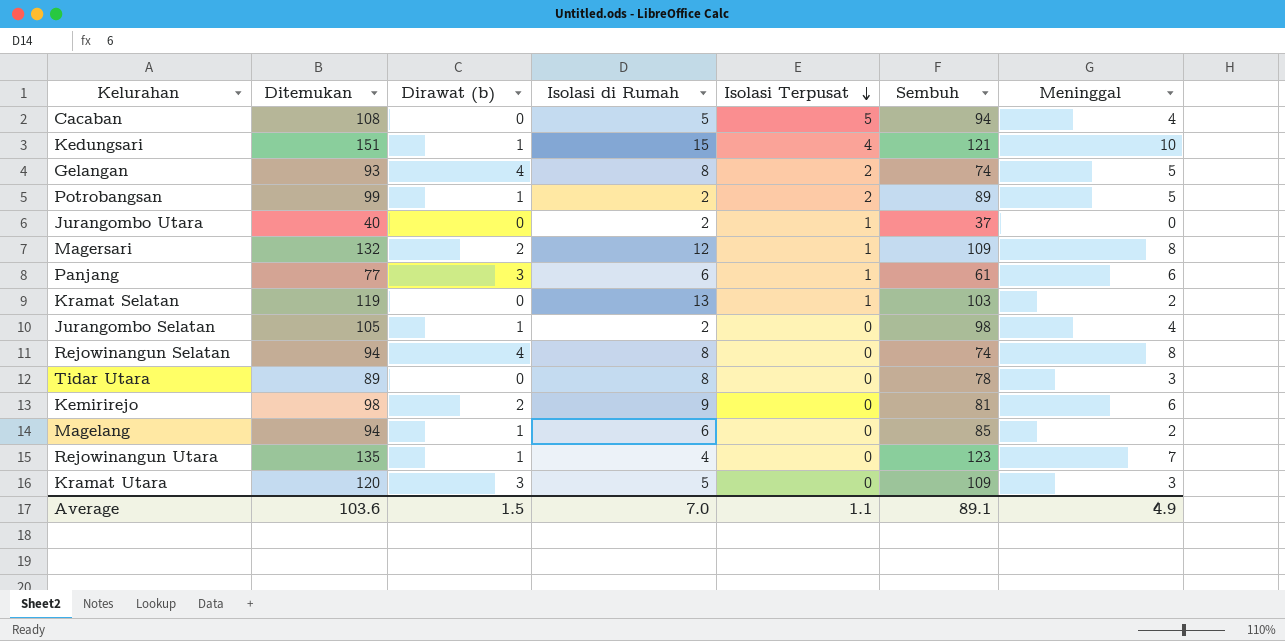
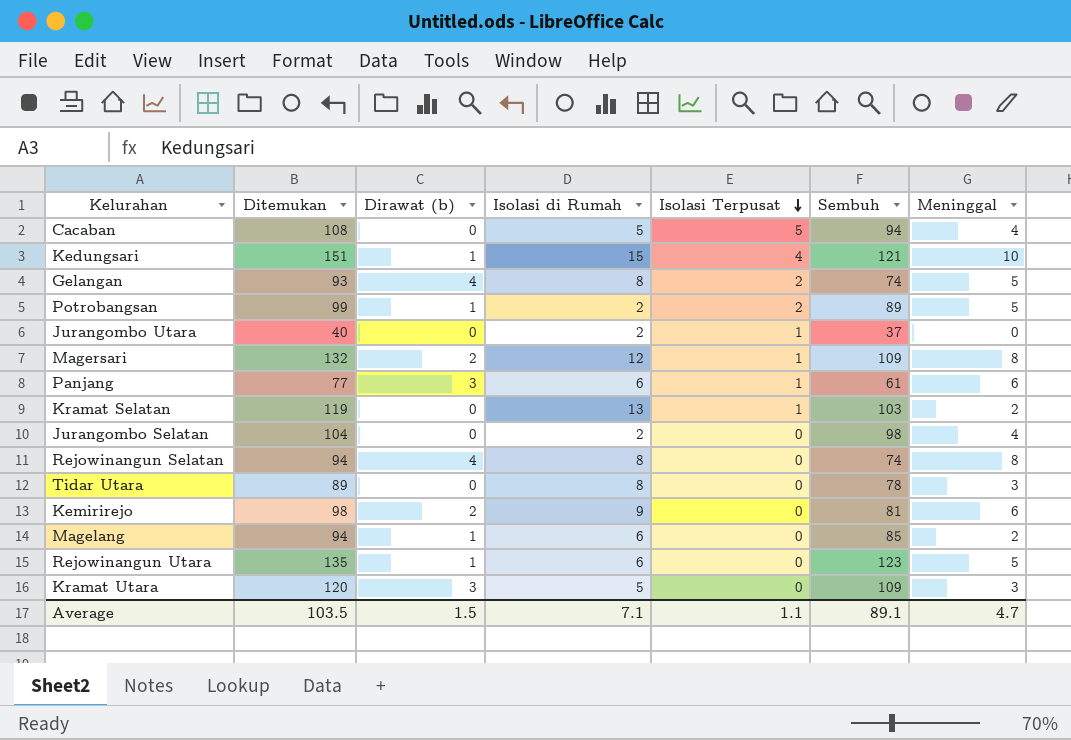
Jurangombo Selatan | Ditemukan: 105 -> 104
Jurangombo Selatan | Dirawat (b): 1 -> 0
Rejowinangun Utara | Isolasi di Rumah: 4 -> 6
Rejowinangun Utara | Meninggal: 7 -> 5
Average | Ditemukan: 103.6 -> 103.5
Average | Isolasi di Rumah: 7.0 -> 7.1
Average | Meninggal: 4.9 -> 4.7

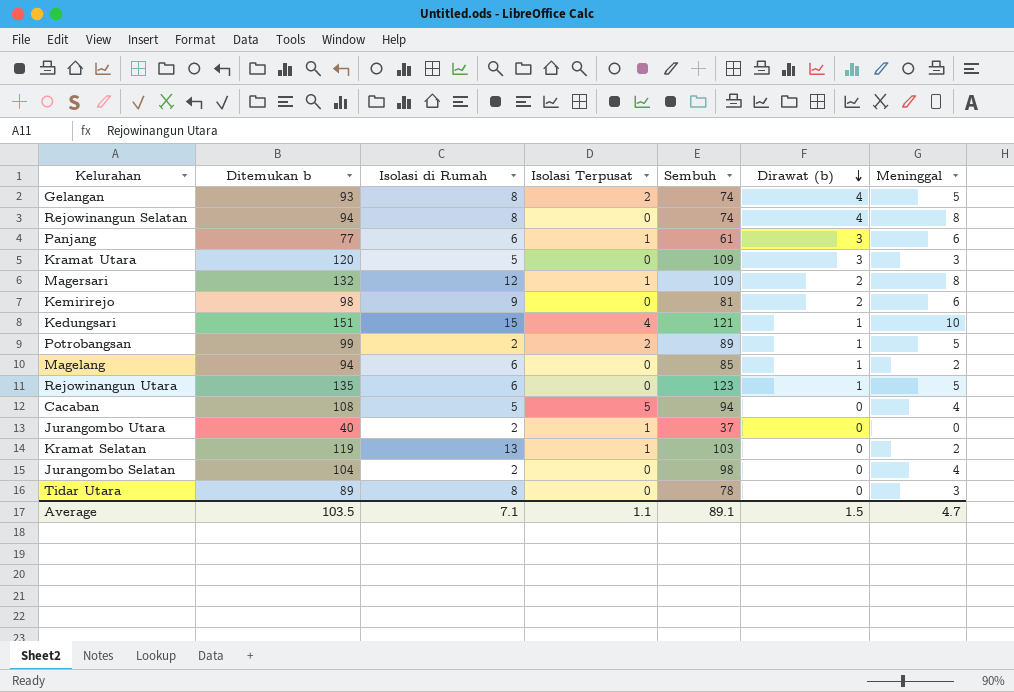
row order: Isolasi Terpusat descending -> Dirawat (b) descending
column name: Ditemukan -> Ditemukan b
column Dirawat (b) | position: 3 -> 6

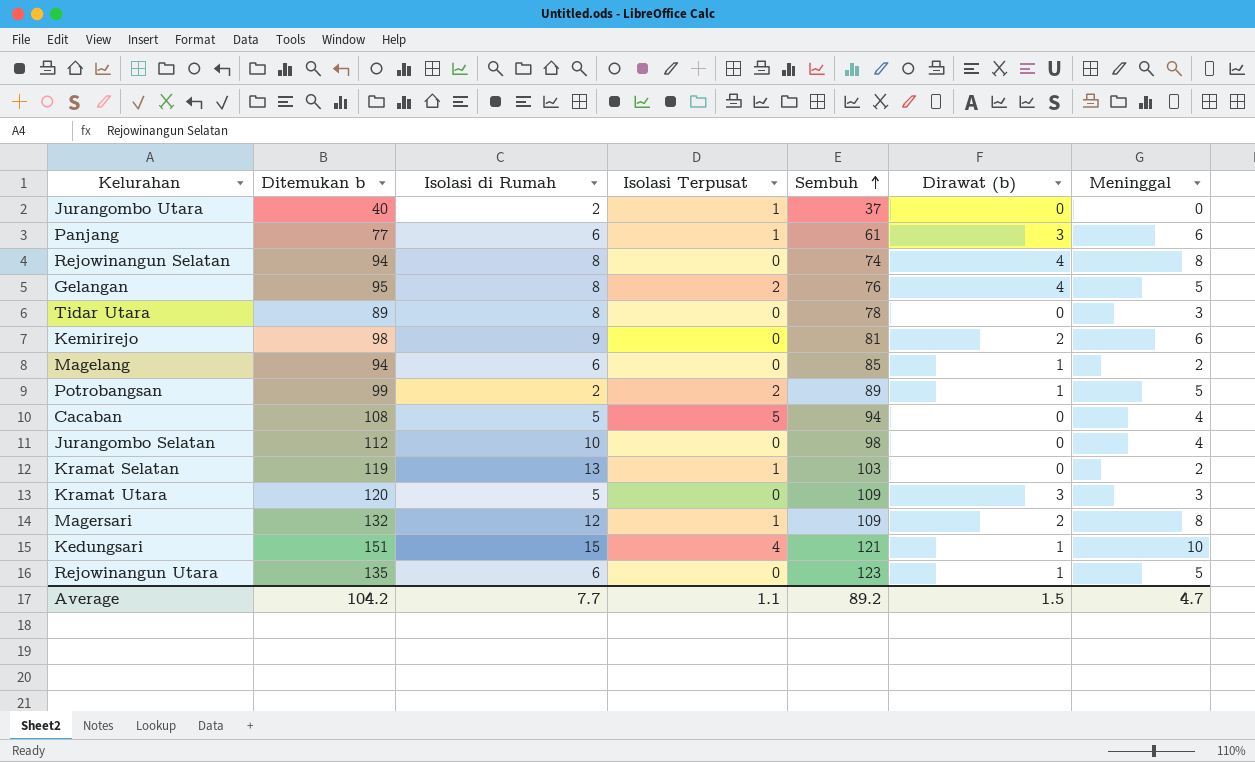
row order: Dirawat (b) descending -> Sembuh ascending
Gelangan | Ditemukan b: 93 -> 95
Gelangan | Sembuh: 74 -> 76
Jurangombo Selatan | Ditemukan b: 104 -> 112
Jurangombo Selatan | Isolasi di Rumah: 2 -> 10
Average | Ditemukan b: 103.5 -> 104.2
Average | Isolasi di Rumah: 7.1 -> 7.7
Average | Sembuh: 89.1 -> 89.2

